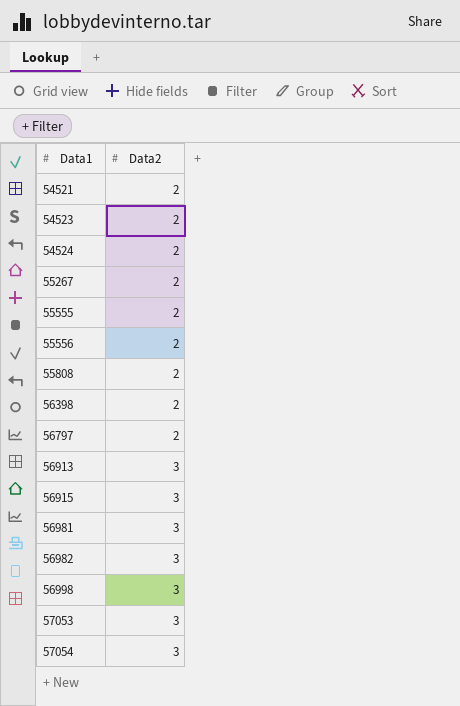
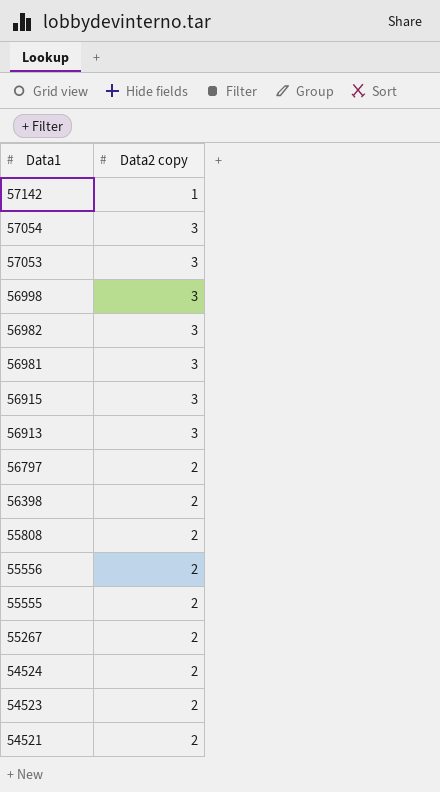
row order: Data1 ascending -> Data1 descending
column name: Data2 -> Data2 copy
row 57142: none -> 1

